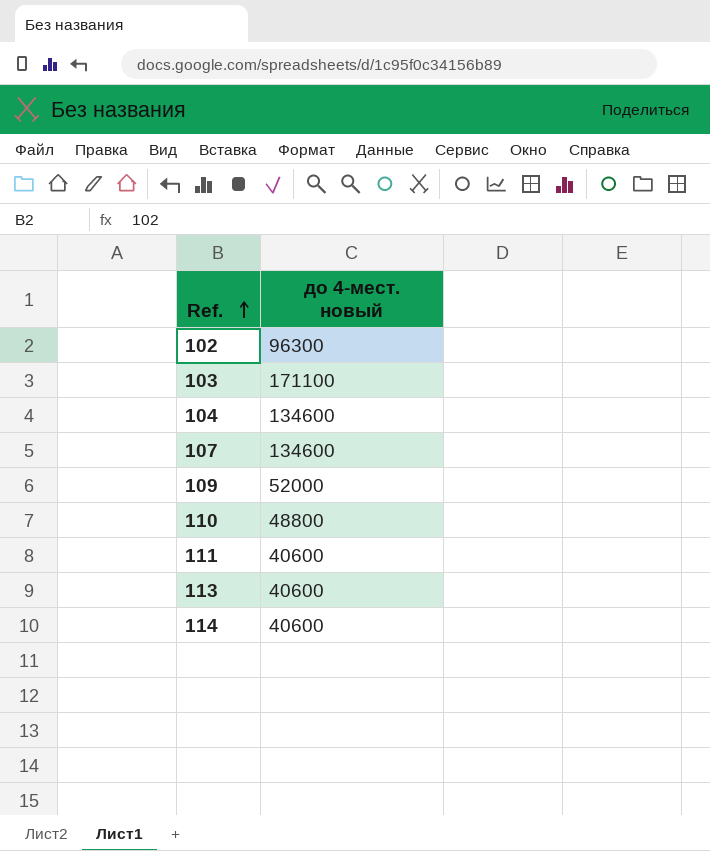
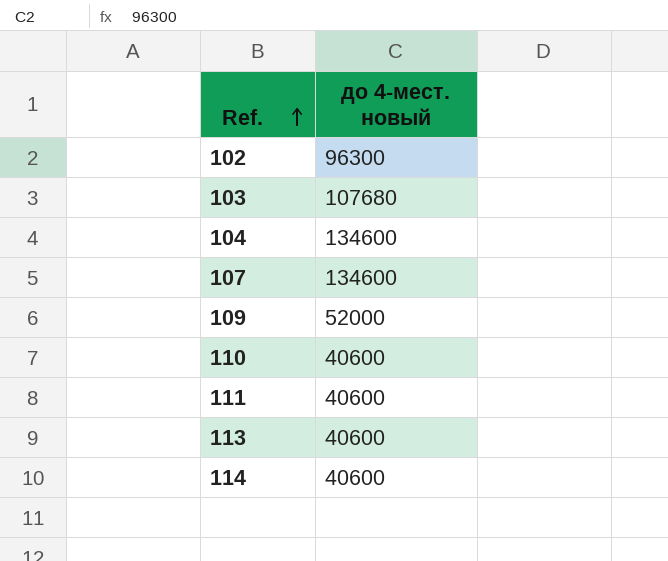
103 | до 4-мест. новый: 171100 -> 107680
110 | до 4-мест. новый: 48800 -> 40600

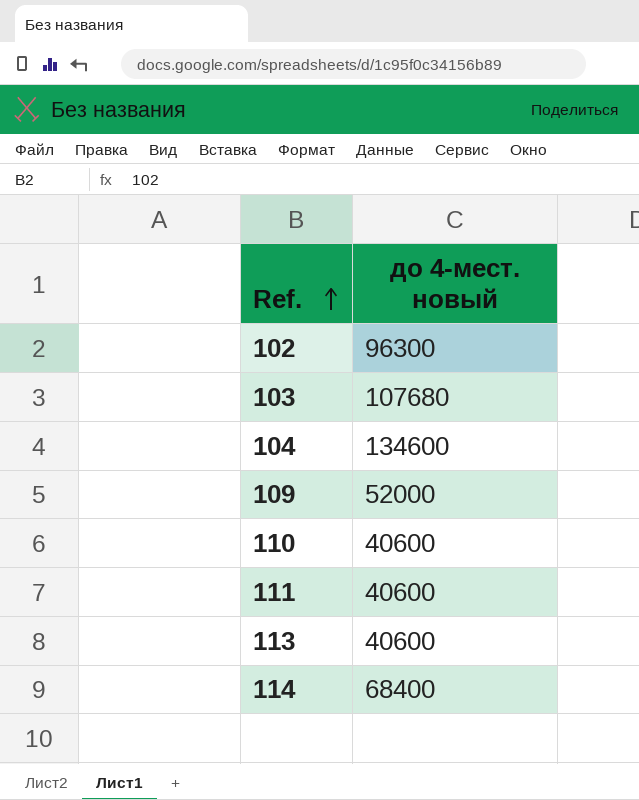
row 107: 134600 -> none
114 | до 4-мест. новый: 40600 -> 68400

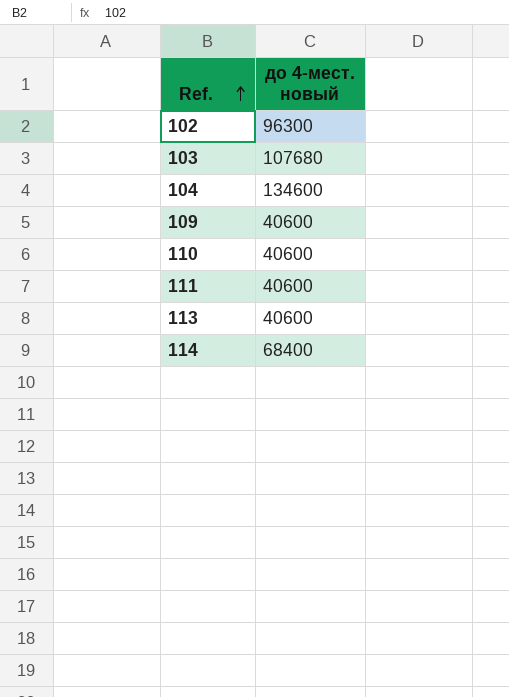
109 | до 4-мест. новый: 52000 -> 40600

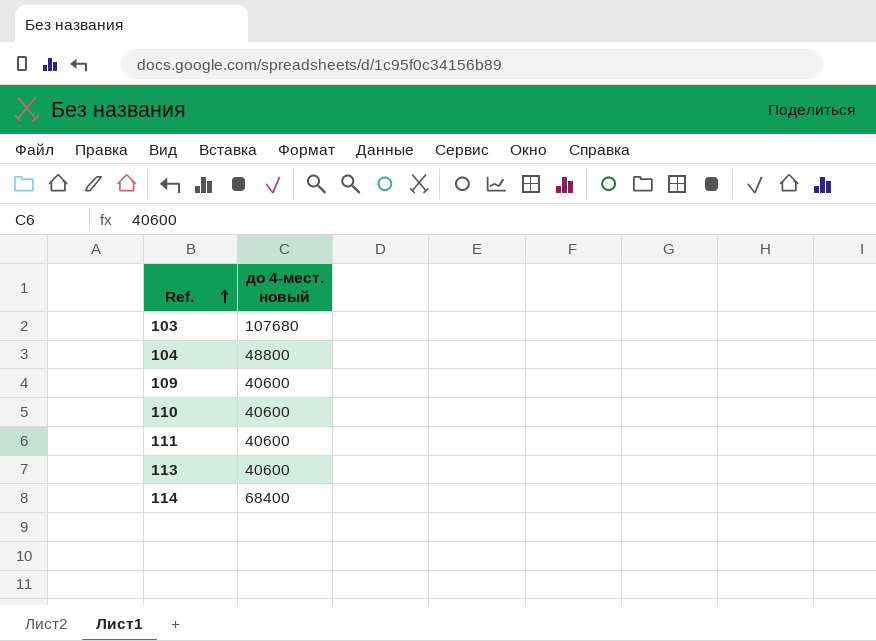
row 102: 96300 -> none
104 | до 4-мест. новый: 134600 -> 48800

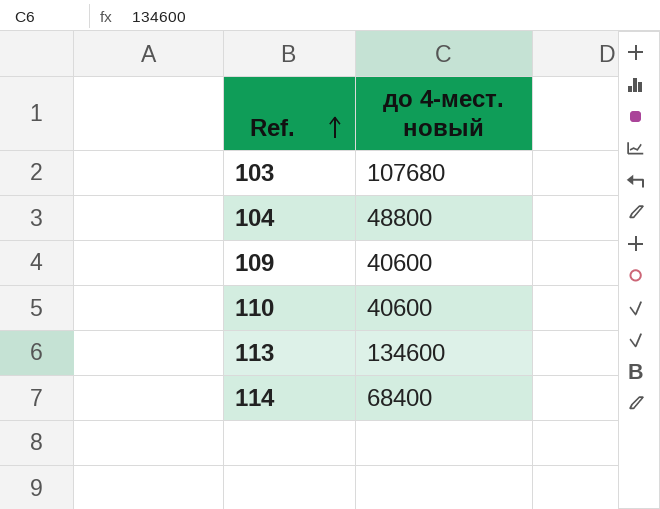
row 111: 40600 -> none
113 | до 4-мест. новый: 40600 -> 134600

